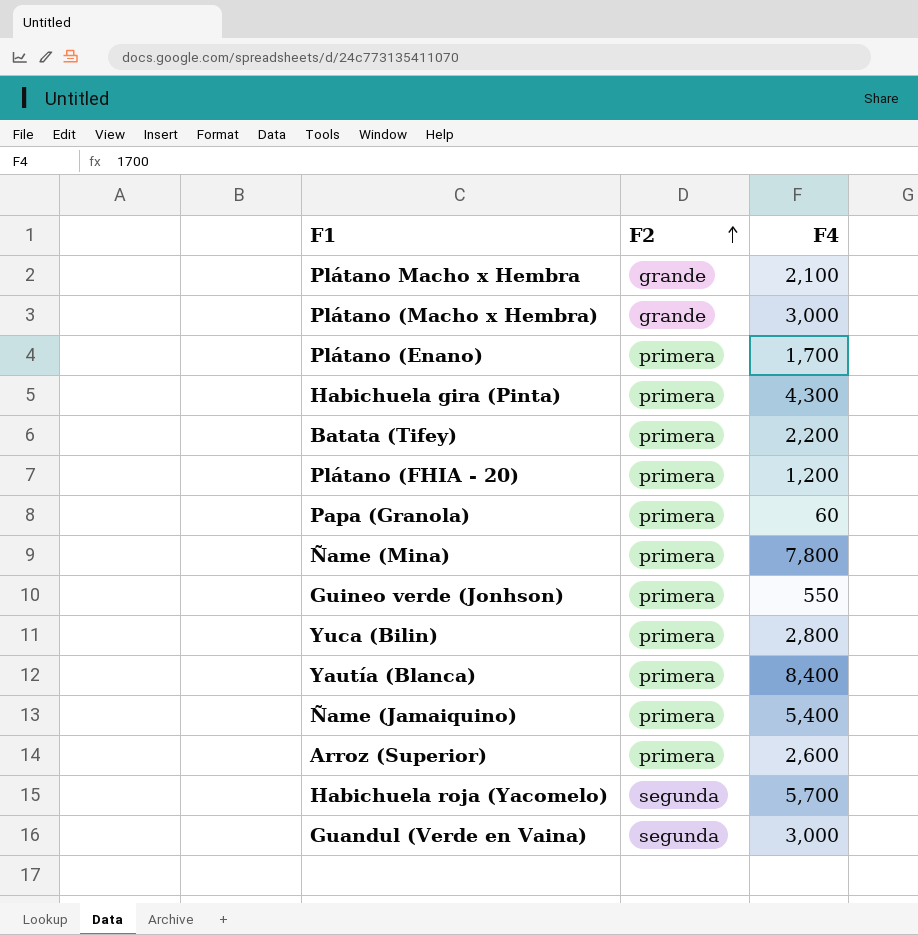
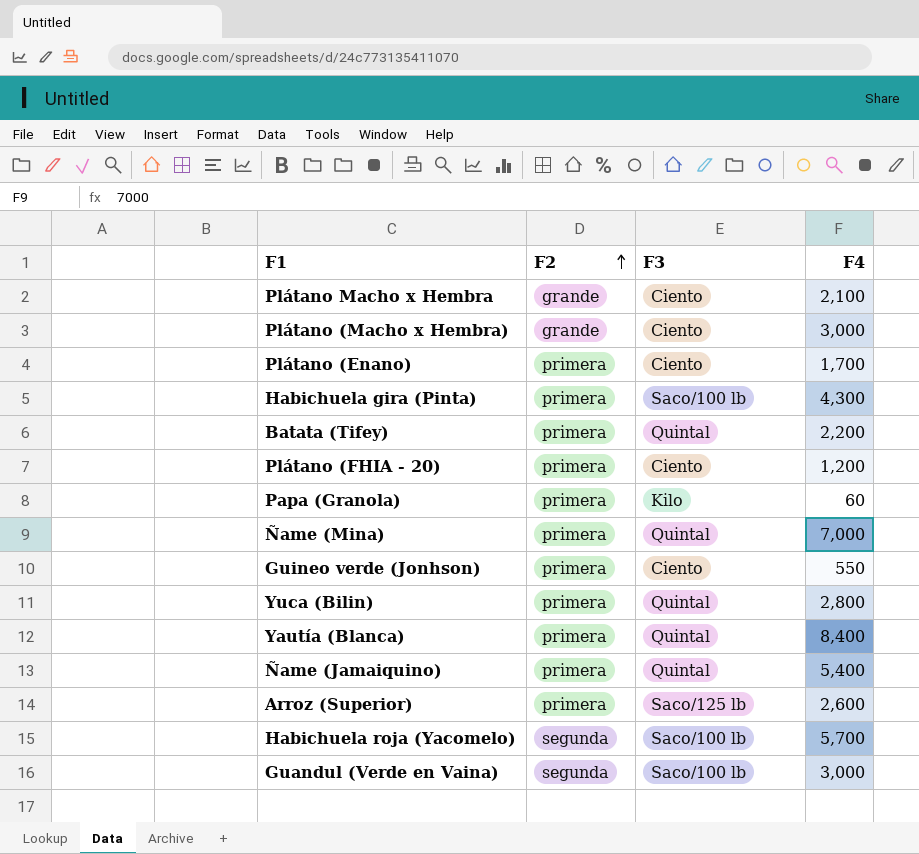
column F3 | position: none -> 3
Ñame (Mina) | F4: 7,800 -> 7,000

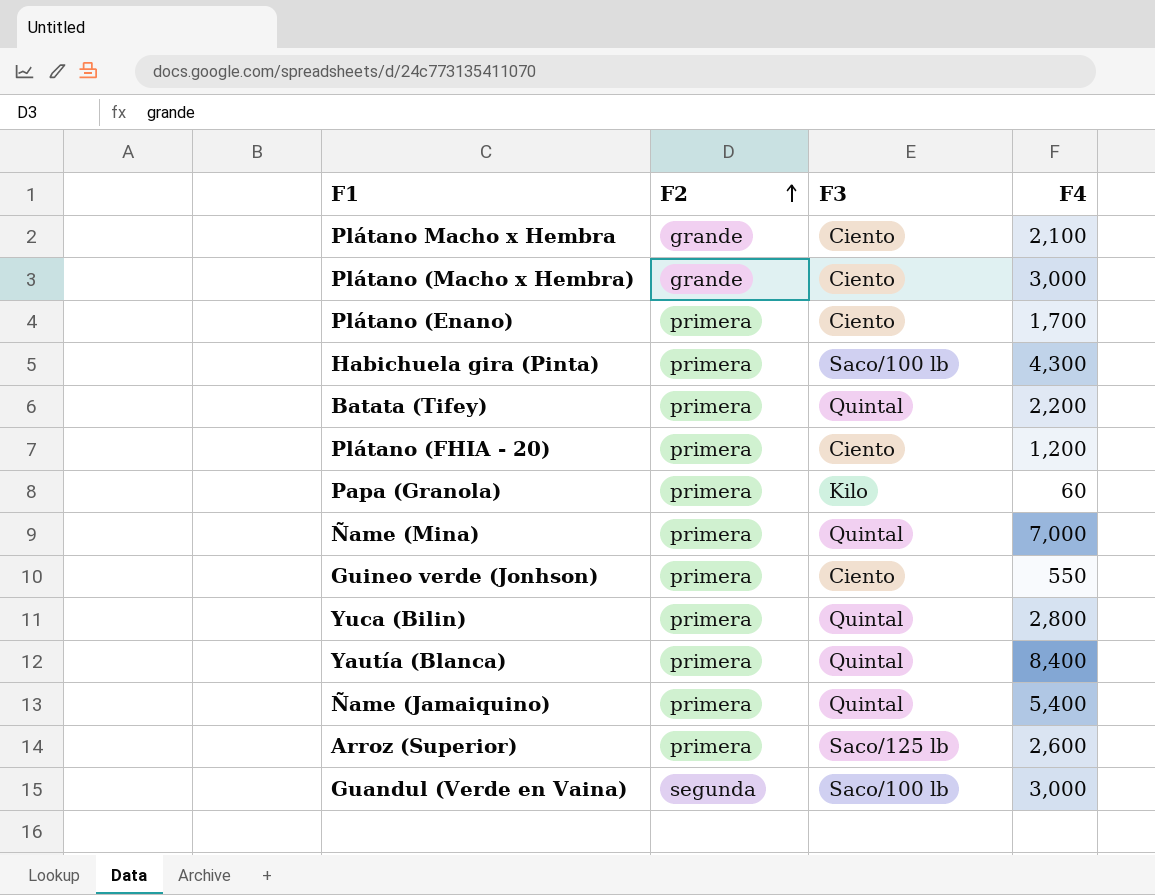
row Habichuela roja (Yacomelo): segunda | Saco/100 lb | 5,700 -> none

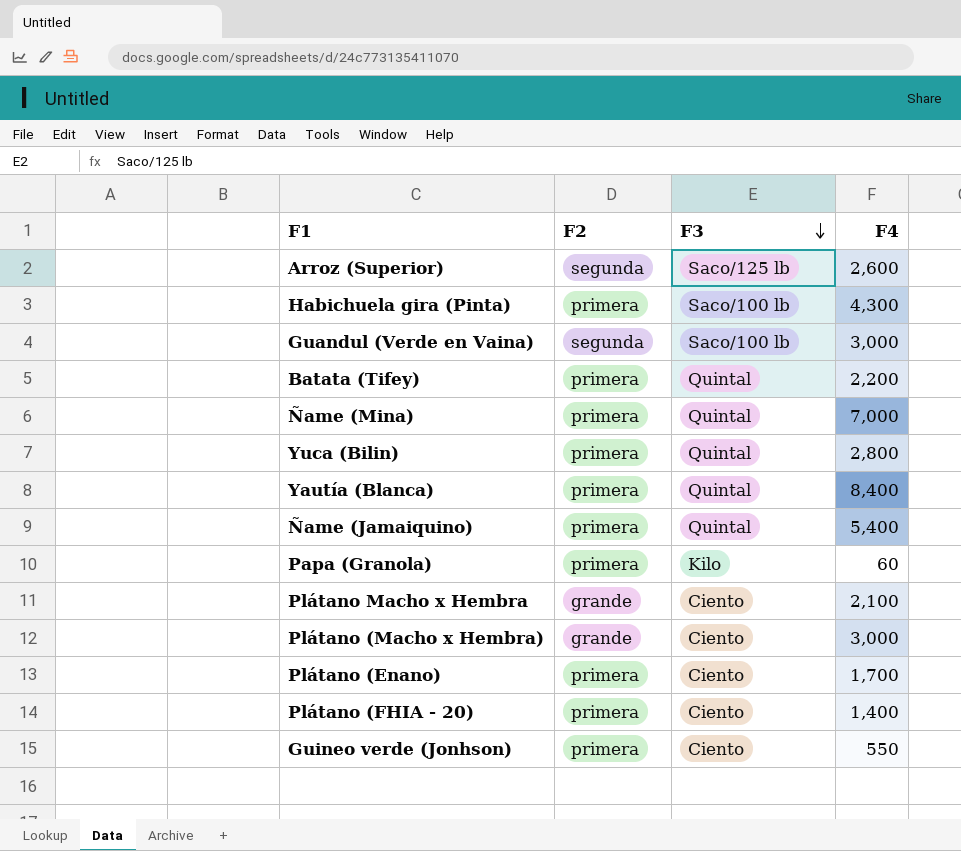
row order: F2 ascending -> F3 descending
Arroz (Superior) | F2: primera -> segunda
Plátano (FHIA - 20) | F4: 1,200 -> 1,400

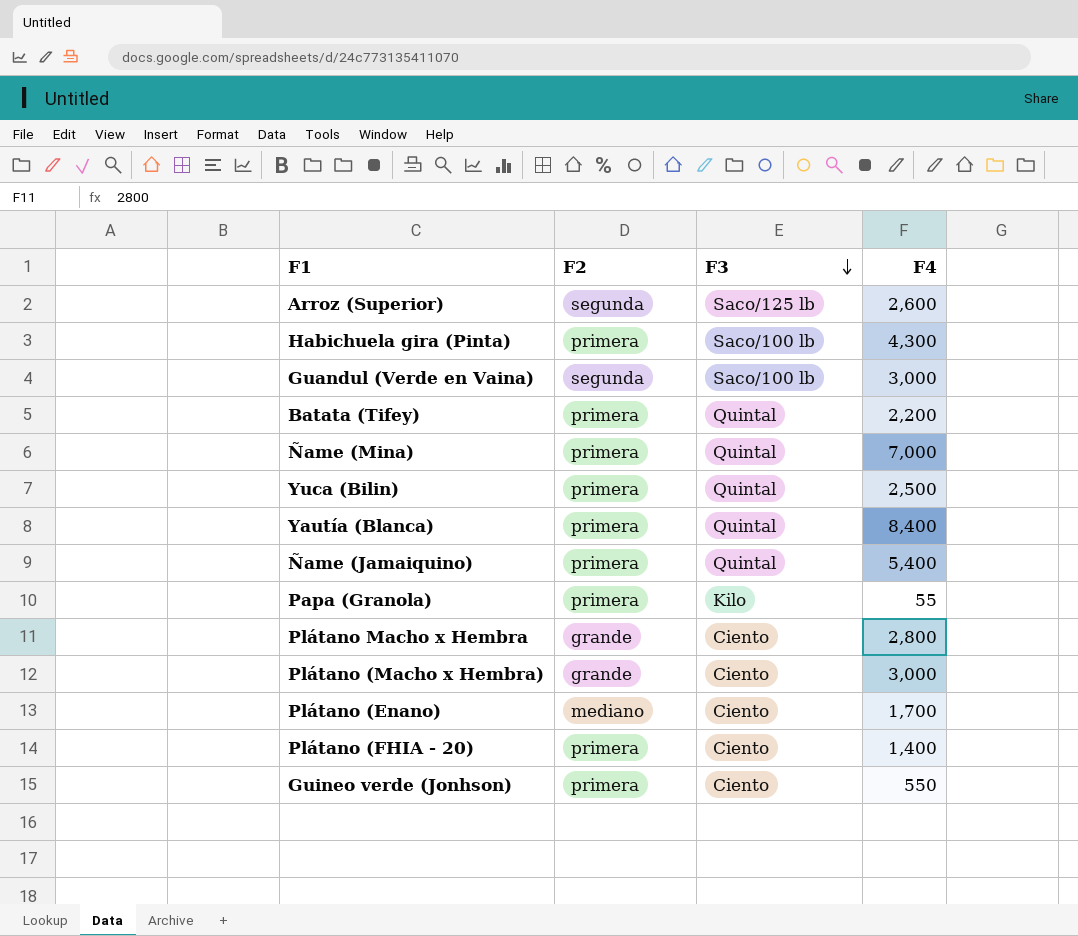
Yuca (Bilin) | F4: 2,800 -> 2,500
Papa (Granola) | F4: 60 -> 55
Plátano Macho x Hembra | F4: 2,100 -> 2,800
Plátano (Enano) | F2: primera -> mediano

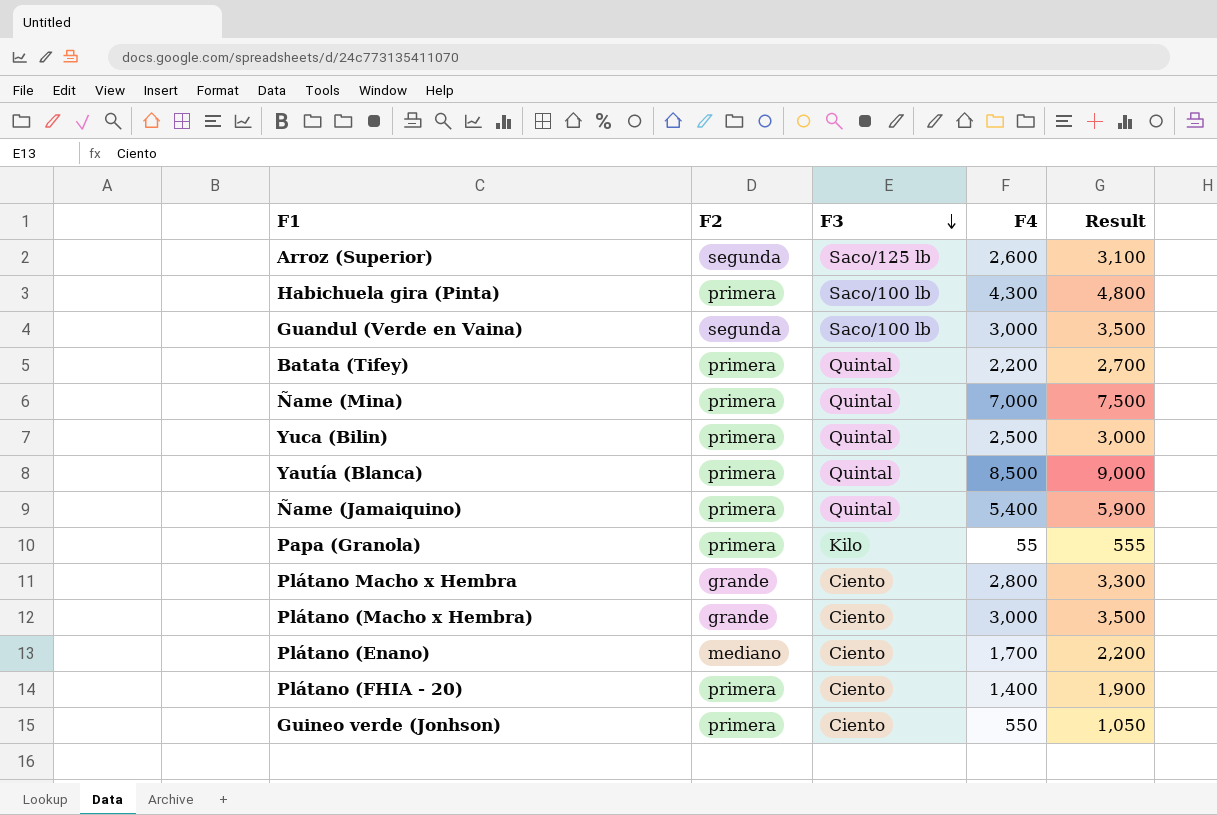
column Result | formula: none -> [F4] + 500
Yautía (Blanca) | F4: 8,400 -> 8,500

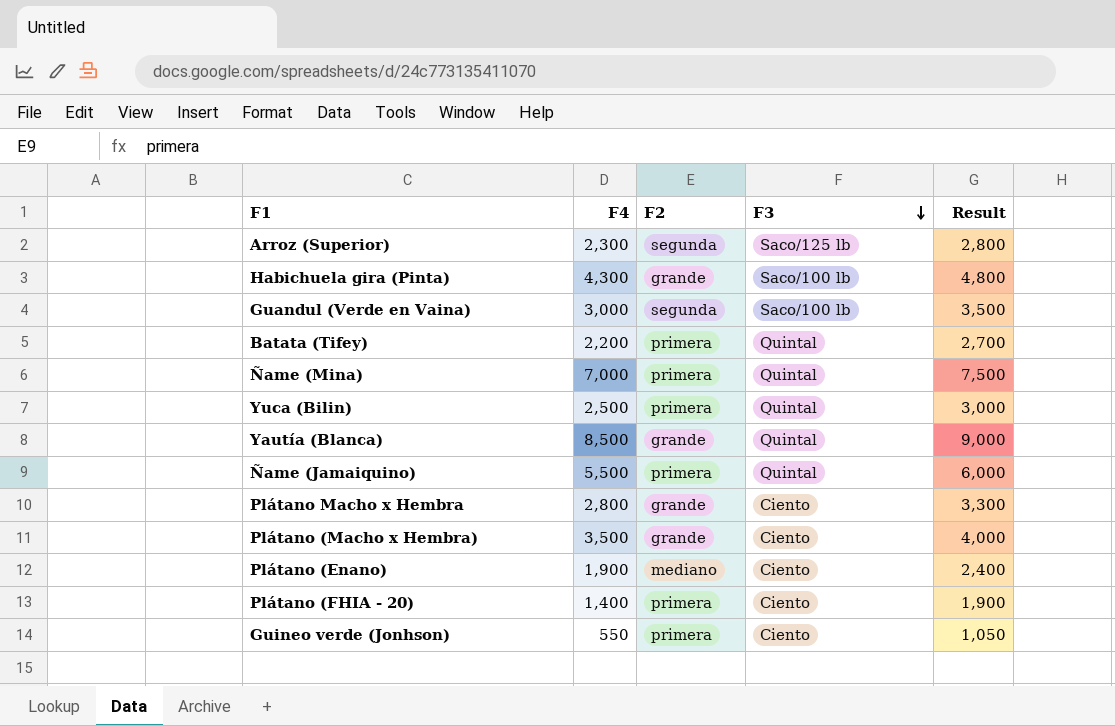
column F4 | position: 4 -> 2
row Papa (Granola): primera | Kilo | 55 | 555 -> none
Arroz (Superior) | F4: 2,600 -> 2,300
Arroz (Superior) | Result: 3,100 -> 2,800
Habichuela gira (Pinta) | F2: primera -> grande
Yautía (Blanca) | F2: primera -> grande
Ñame (Jamaiquino) | F4: 5,400 -> 5,500
Ñame (Jamaiquino) | Result: 5,900 -> 6,000
Plátano (Macho x Hembra) | F4: 3,000 -> 3,500
Plátano (Macho x Hembra) | Result: 3,500 -> 4,000
Plátano (Enano) | F4: 1,700 -> 1,900
Plátano (Enano) | Result: 2,200 -> 2,400

